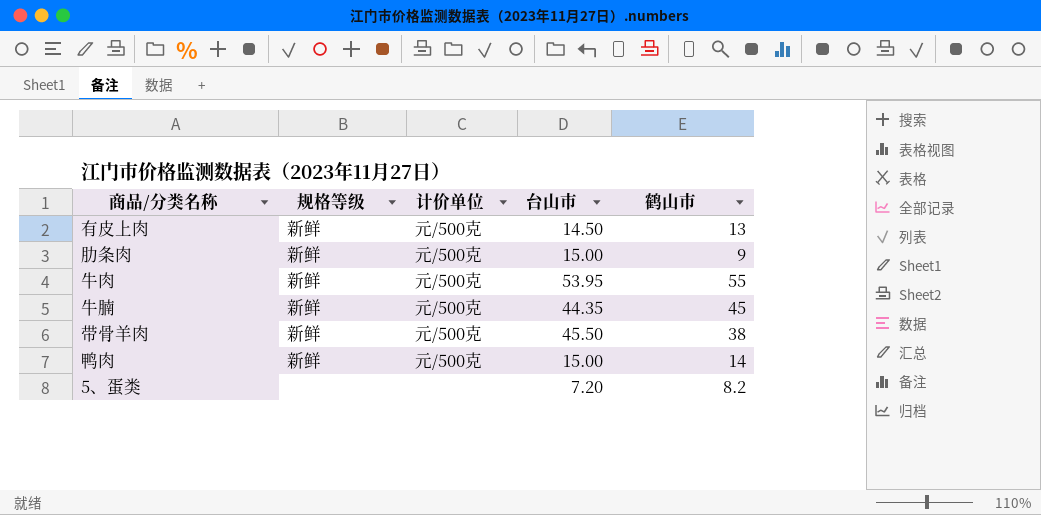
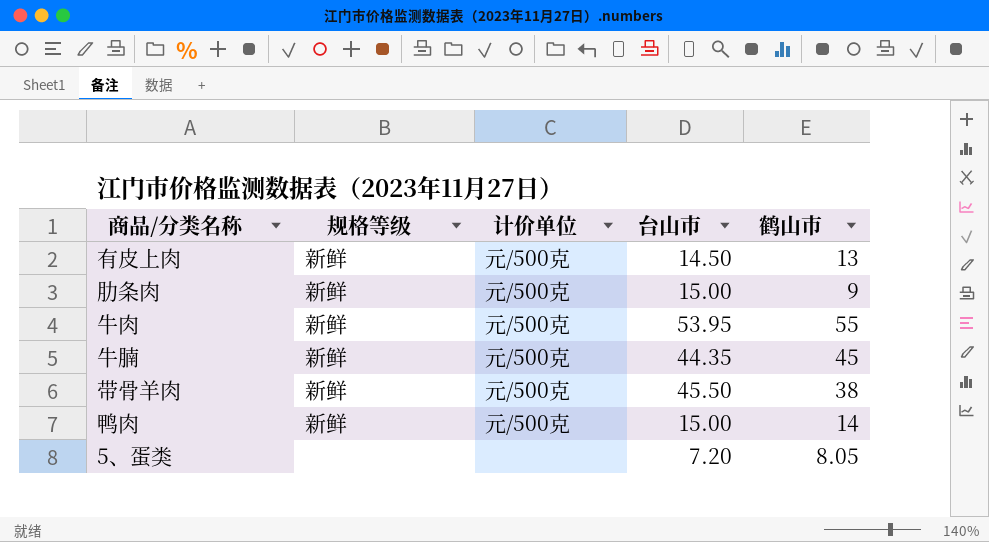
5、蛋类 | 鹤山市: 8.2 -> 8.05

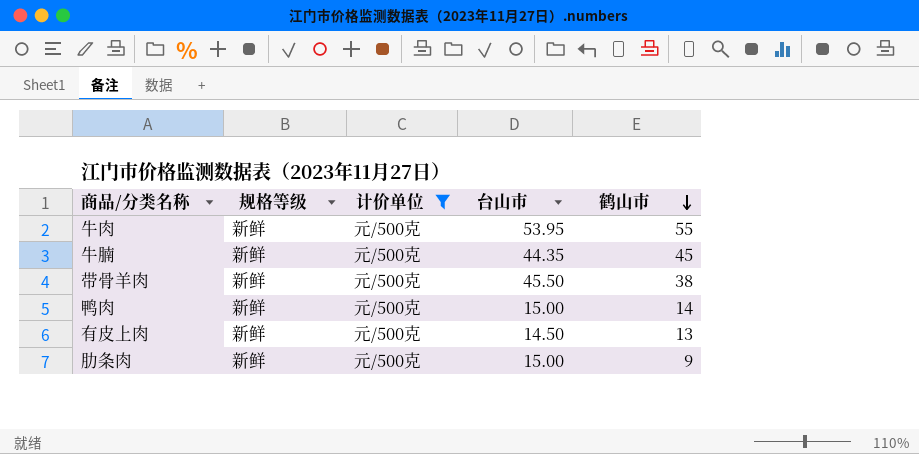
filter: none -> 计价单位 = 元/500克
row order: none -> 鹤山市 descending

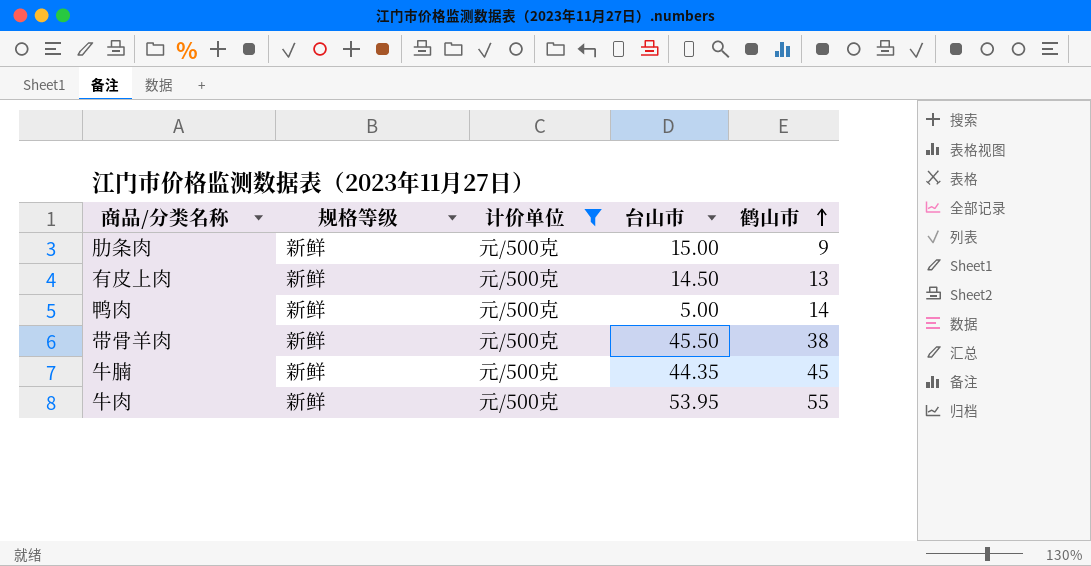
row order: 鹤山市 descending -> 鹤山市 ascending
鸭肉 | 台山市: 15.00 -> 5.00

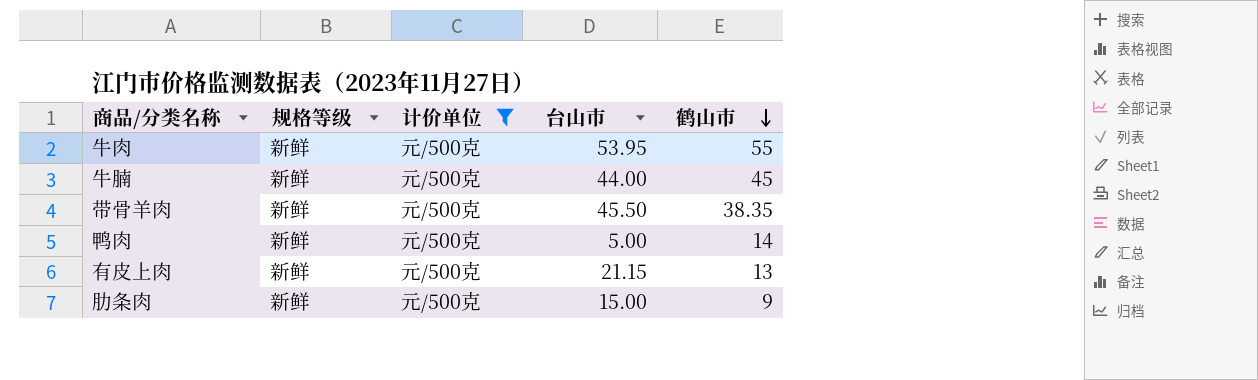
row order: 鹤山市 ascending -> 鹤山市 descending
牛腩 | 台山市: 44.35 -> 44.00
带骨羊肉 | 鹤山市: 38 -> 38.35
有皮上肉 | 台山市: 14.50 -> 21.15

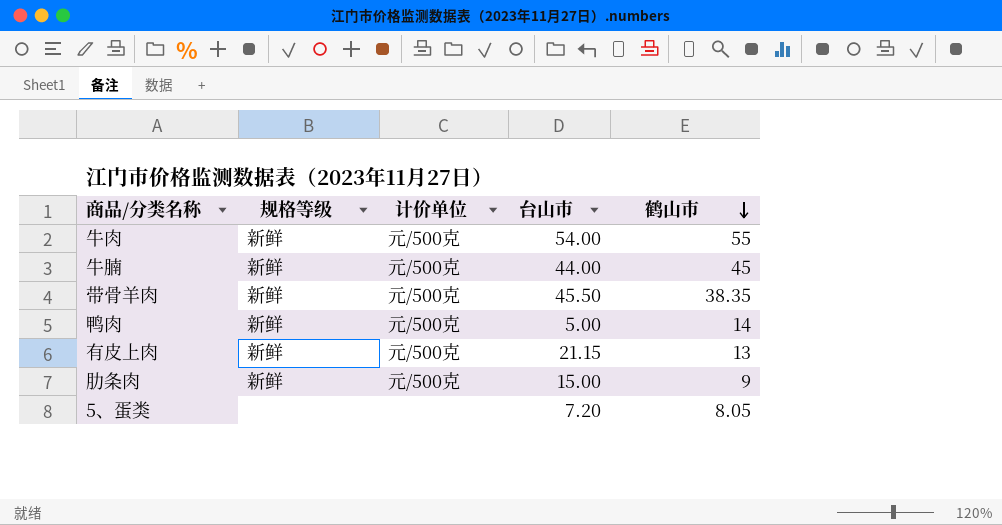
filter: 计价单位 = 元/500克 -> none
牛肉 | 台山市: 53.95 -> 54.00

